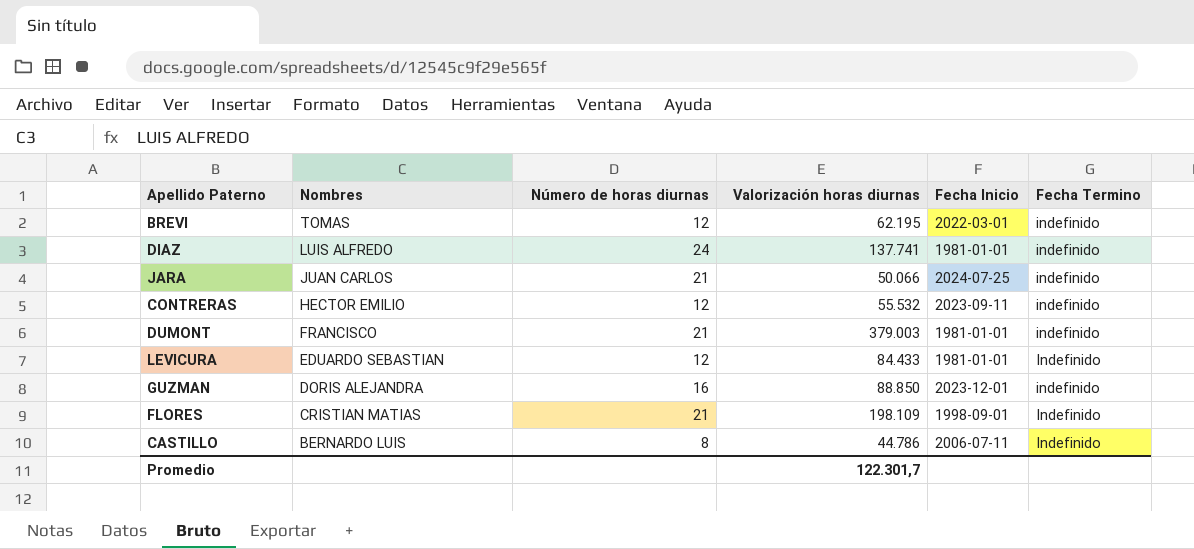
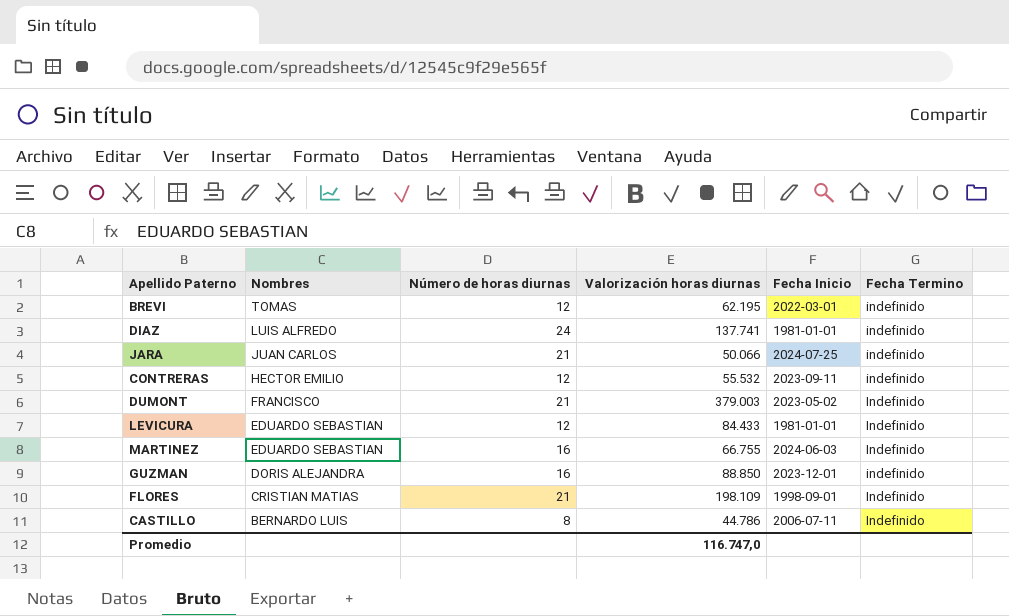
DUMONT | Fecha Inicio: 1981-01-01 -> 2023-05-02
DUMONT | Fecha Termino: indefinido -> Indefinido
row MARTINEZ: none -> EDUARDO SEBASTIAN | 16 | 66.755 | 2024-06-03 | Indefinido
Promedio | Valorización horas diurnas: 122.301,7 -> 116.747,0

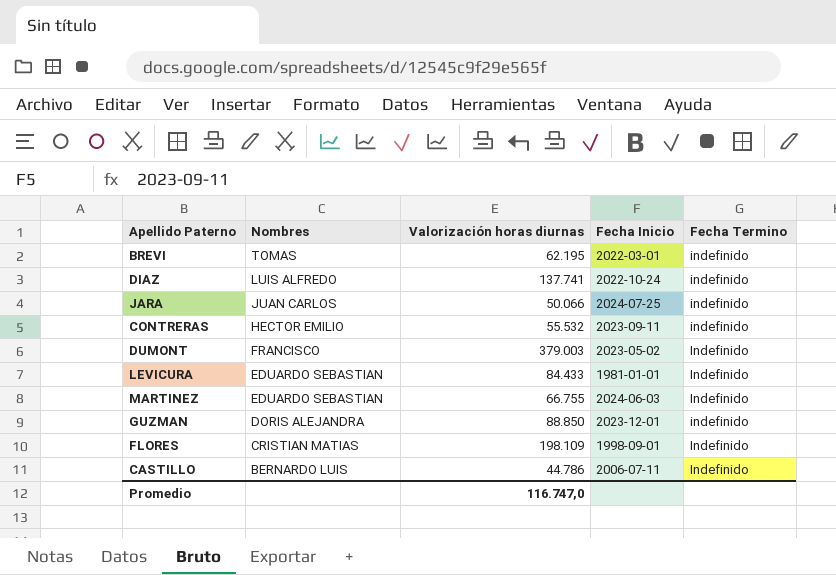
column Número de horas diurnas | position: 3 -> none
DIAZ | Fecha Inicio: 1981-01-01 -> 2022-10-24

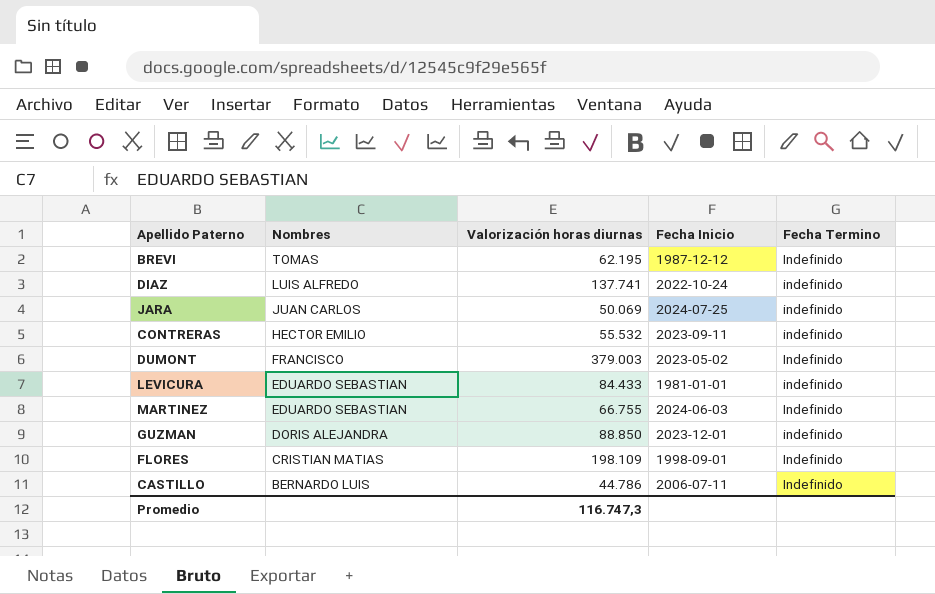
BREVI | Fecha Inicio: 2022-03-01 -> 1987-12-12
BREVI | Fecha Termino: indefinido -> Indefinido
JARA | Valorización horas diurnas: 50.066 -> 50.069
LEVICURA | Fecha Termino: Indefinido -> indefinido
Promedio | Valorización horas diurnas: 116.747,0 -> 116.747,3

